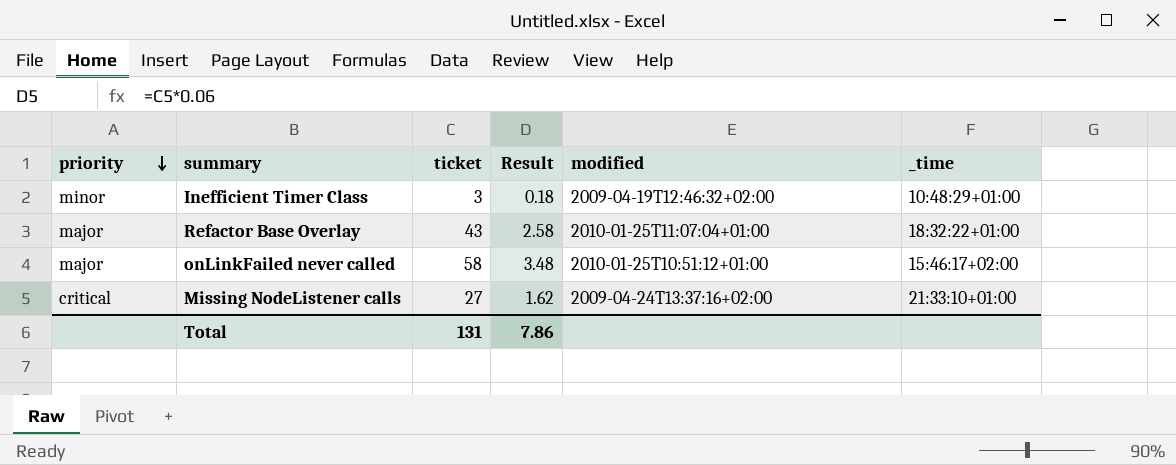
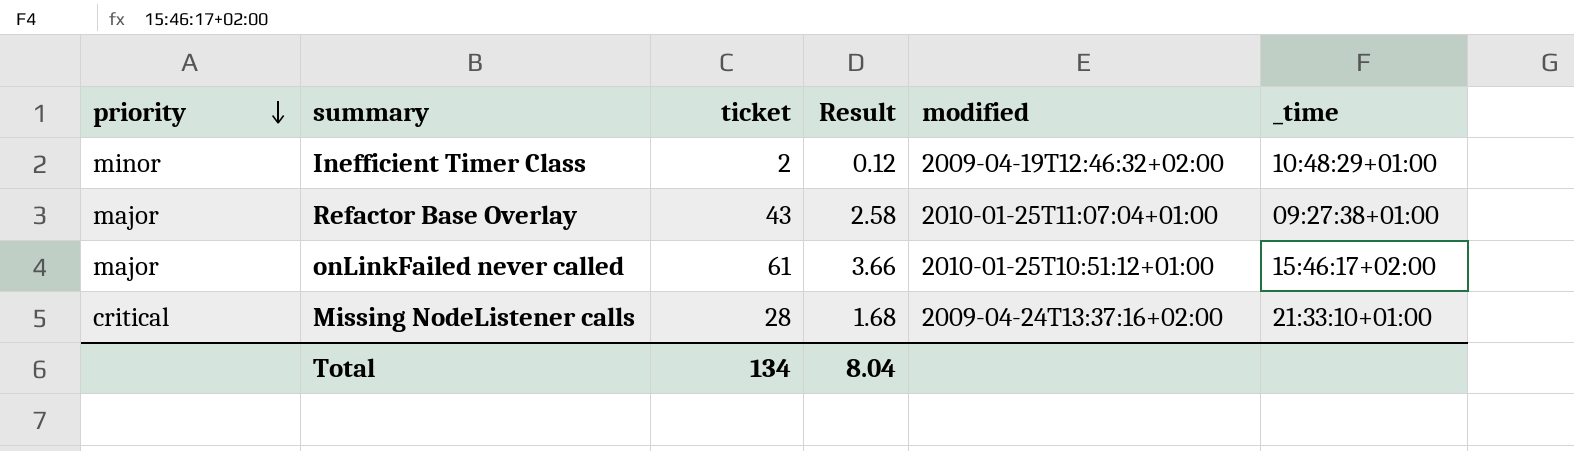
Inefficient Timer Class | ticket: 3 -> 2
Inefficient Timer Class | Result: 0.18 -> 0.12
Refactor Base Overlay | _time: 18:32:22+01:00 -> 09:27:38+01:00
onLinkFailed never called | ticket: 58 -> 61
onLinkFailed never called | Result: 3.48 -> 3.66
Missing NodeListener calls | ticket: 27 -> 28
Missing NodeListener calls | Result: 1.62 -> 1.68
Total | ticket: 131 -> 134
Total | Result: 7.86 -> 8.04

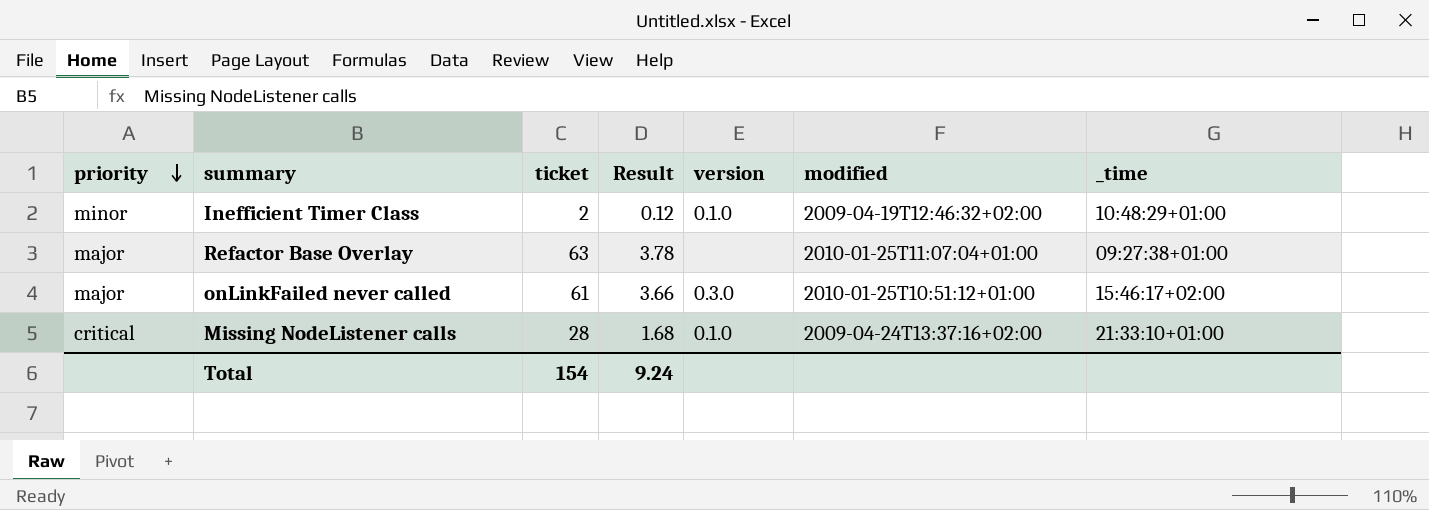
column version | position: none -> 5
Refactor Base Overlay | ticket: 43 -> 63
Refactor Base Overlay | Result: 2.58 -> 3.78
Total | ticket: 134 -> 154
Total | Result: 8.04 -> 9.24

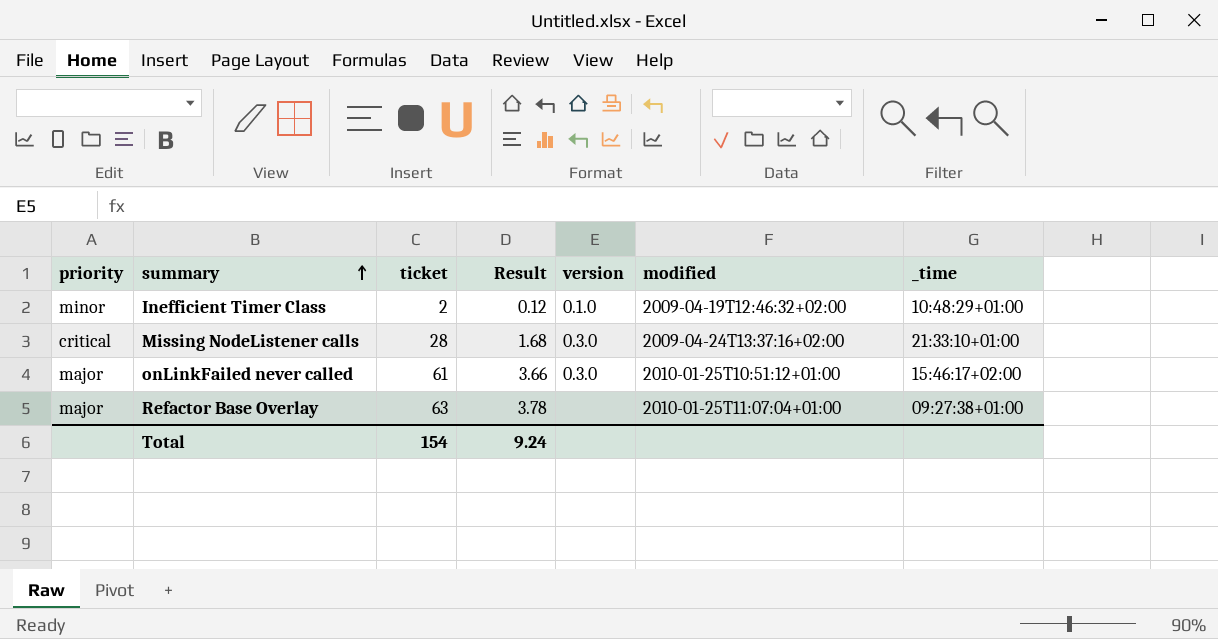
row order: priority descending -> summary ascending
Missing NodeListener calls | version: 0.1.0 -> 0.3.0

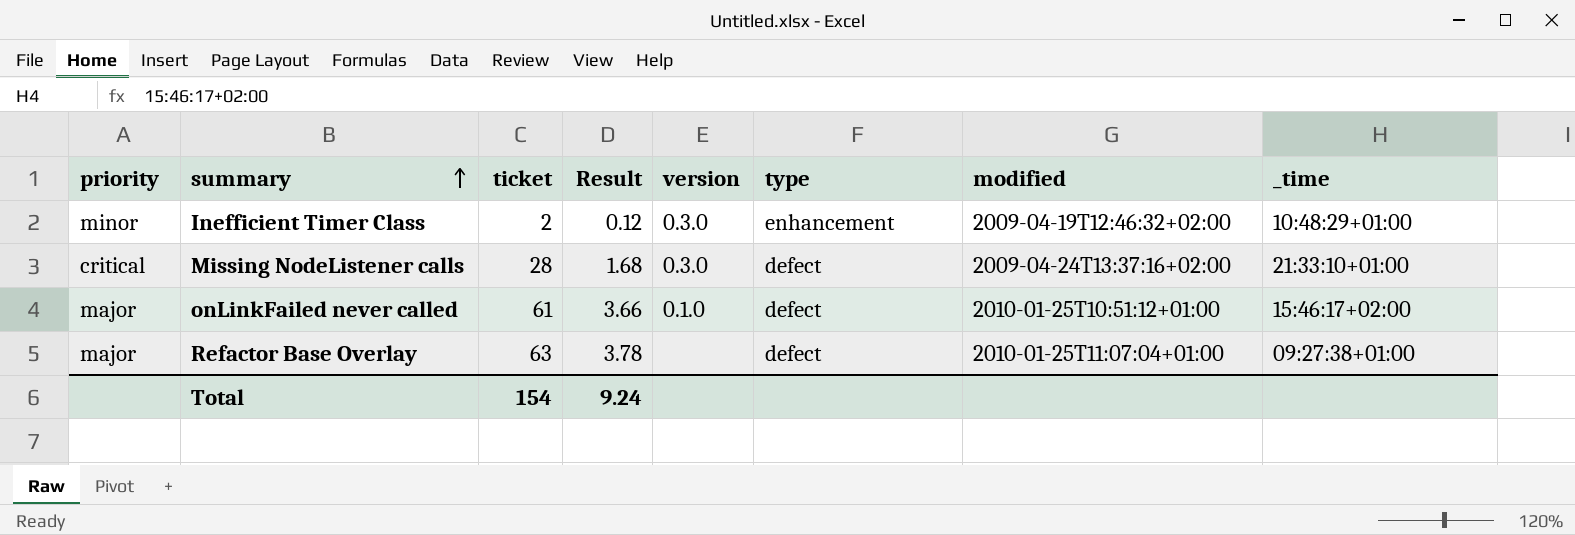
column type | position: none -> 6
Inefficient Timer Class | version: 0.1.0 -> 0.3.0
onLinkFailed never called | version: 0.3.0 -> 0.1.0

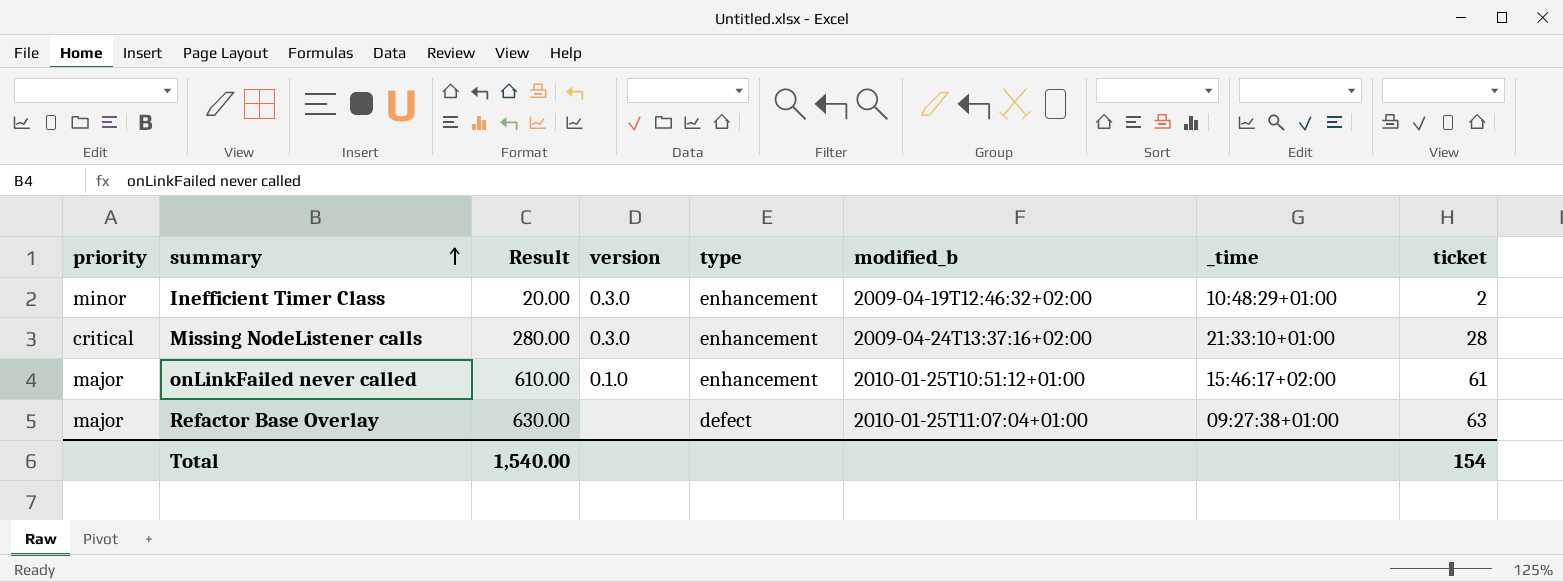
column Result | formula: [ticket] * 0.06 -> [ticket] * 10
column name: modified -> modified_b
column ticket | position: 3 -> 8
Missing NodeListener calls | type: defect -> enhancement
onLinkFailed never called | type: defect -> enhancement
Total | Result: 9.24 -> 1,540.00

